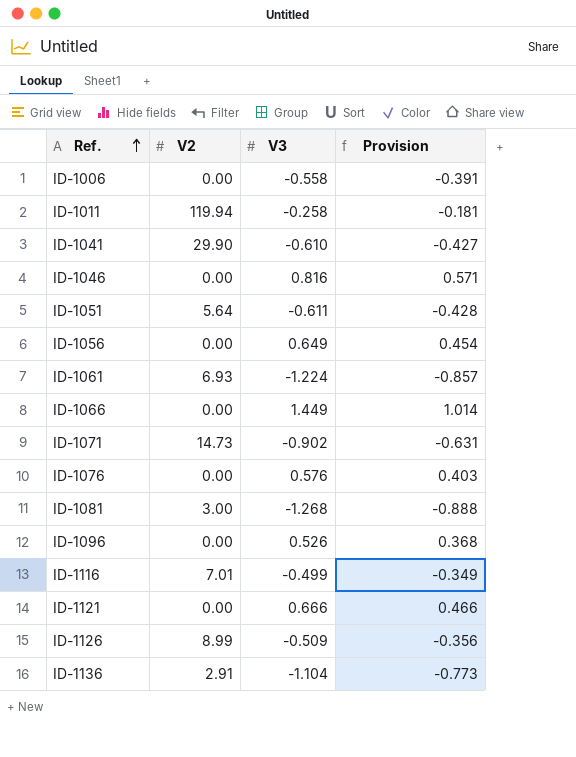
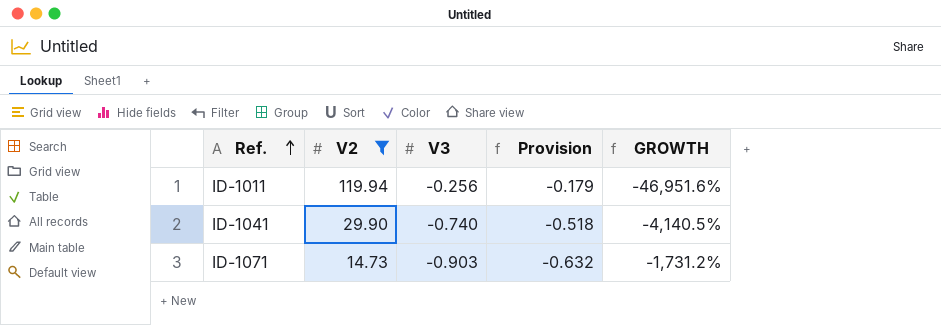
filter: none -> V2 >= 14.73
column GROWTH | formula: none -> ([V2] - [V3]) / [V3]
ID-1011 | V3: -0.258 -> -0.256
ID-1011 | Provision: -0.181 -> -0.179
ID-1041 | V3: -0.610 -> -0.740
ID-1041 | Provision: -0.427 -> -0.518
ID-1071 | V3: -0.902 -> -0.903
ID-1071 | Provision: -0.631 -> -0.632

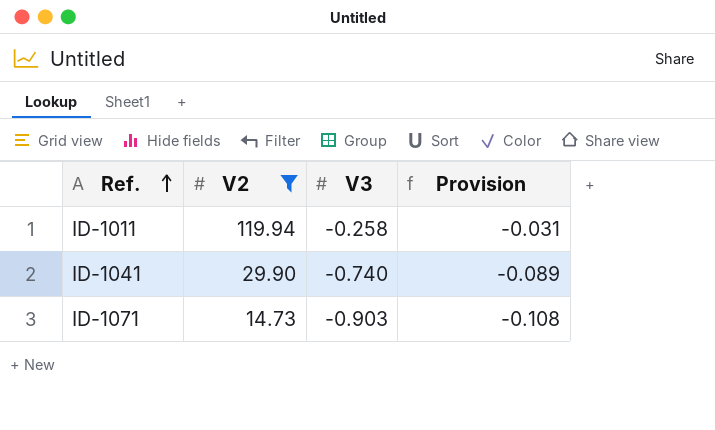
column GROWTH | formula: ([V2] - [V3]) / [V3] -> none
column Provision | formula: [V3] * 0.7 -> [V3] * 0.12
ID-1011 | V3: -0.256 -> -0.258

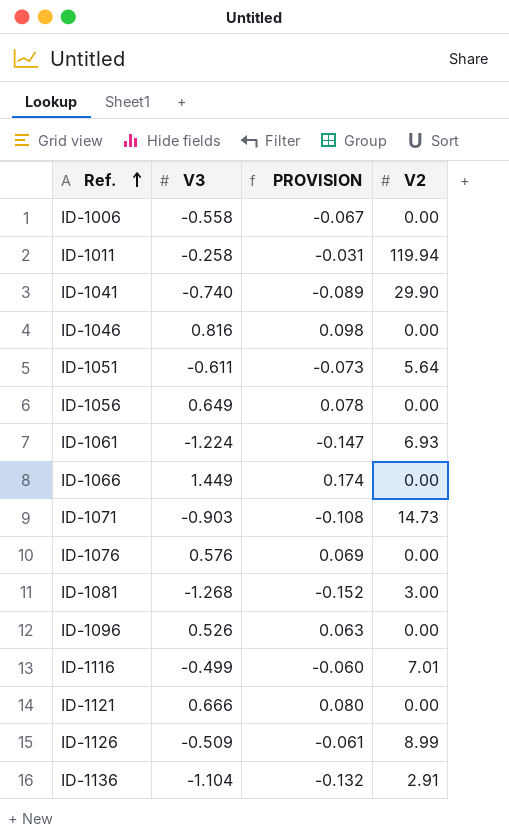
filter: V2 >= 14.73 -> none
column name: Provision -> PROVISION
column V2 | position: 2 -> 4

